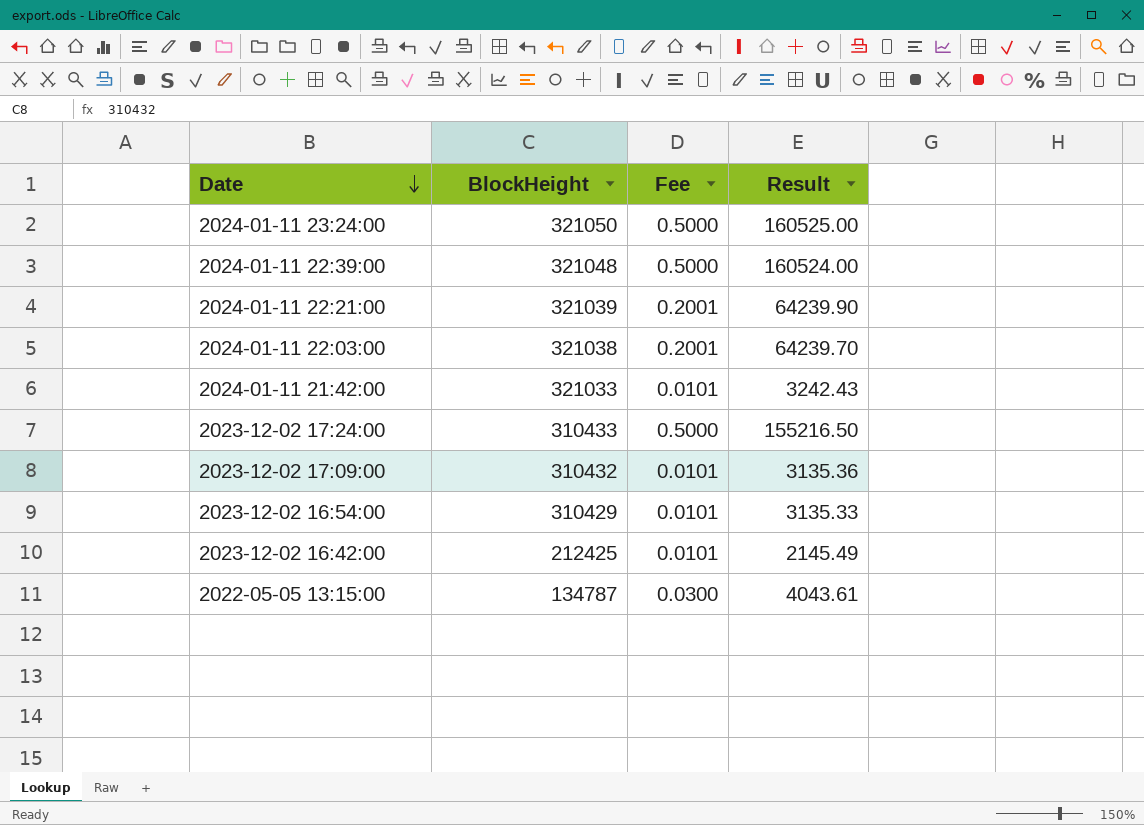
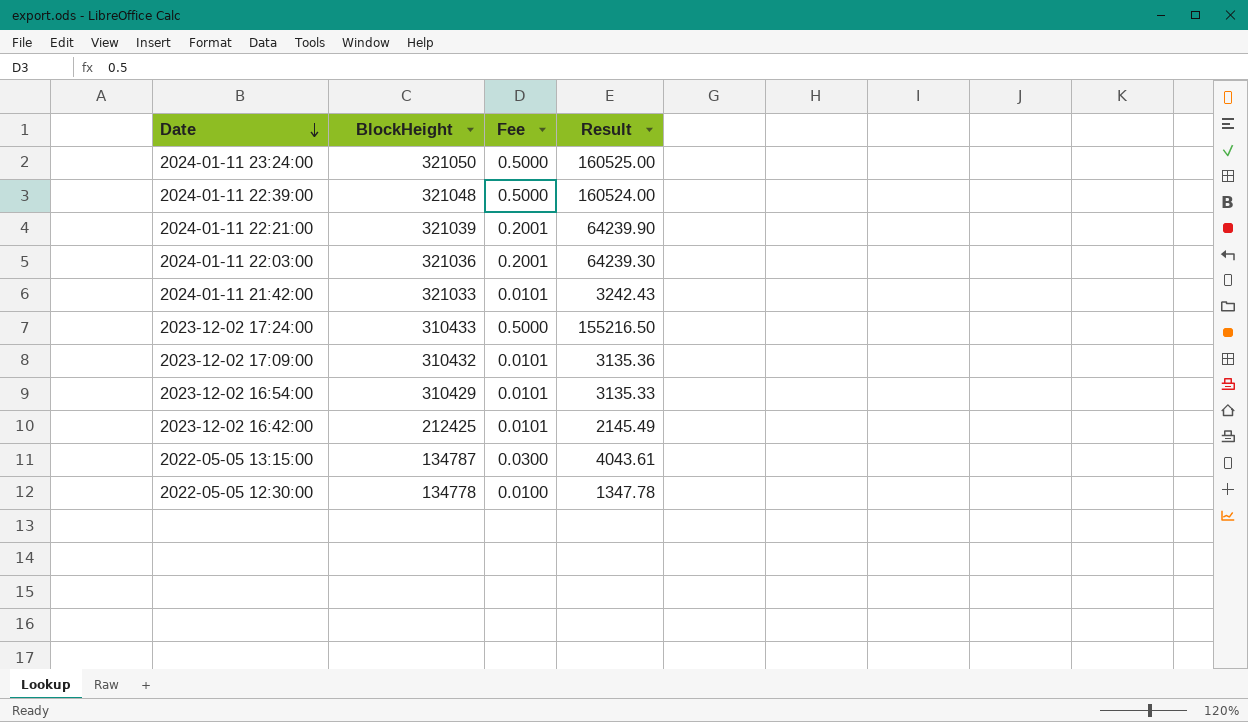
2024-01-11 22:03:00 | BlockHeight: 321038 -> 321036
2024-01-11 22:03:00 | Result: 64239.70 -> 64239.30
row 2022-05-05 12:30:00: none -> 134778 | 0.0100 | 1347.78

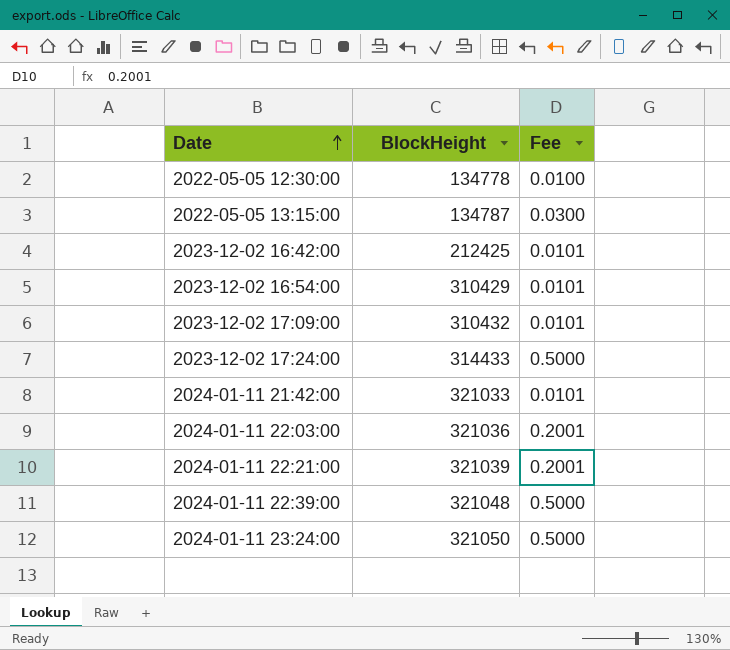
row order: Date descending -> Date ascending
column Result | formula: [BlockHeight] * [Fee] -> none
2023-12-02 17:24:00 | BlockHeight: 310433 -> 314433

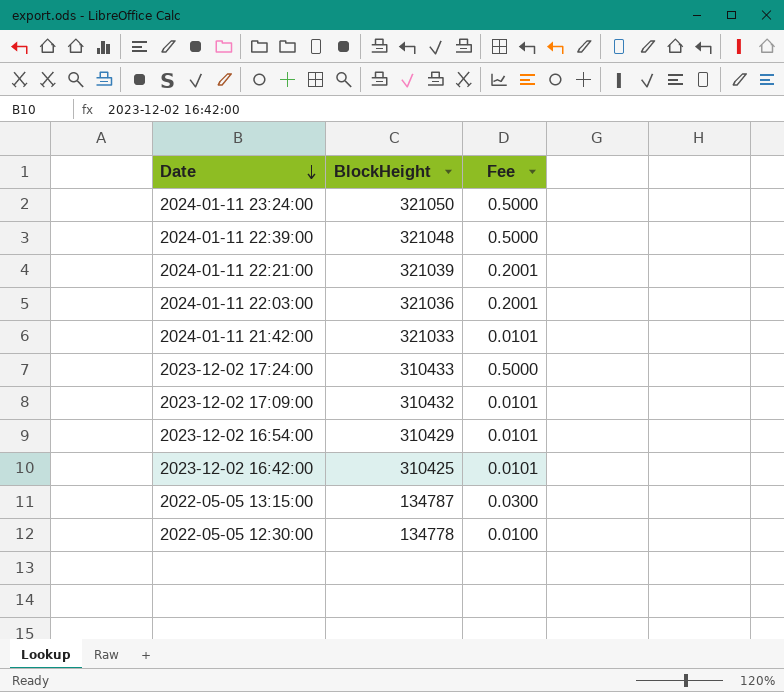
row order: Date ascending -> Date descending
2023-12-02 17:24:00 | BlockHeight: 314433 -> 310433
2023-12-02 16:42:00 | BlockHeight: 212425 -> 310425

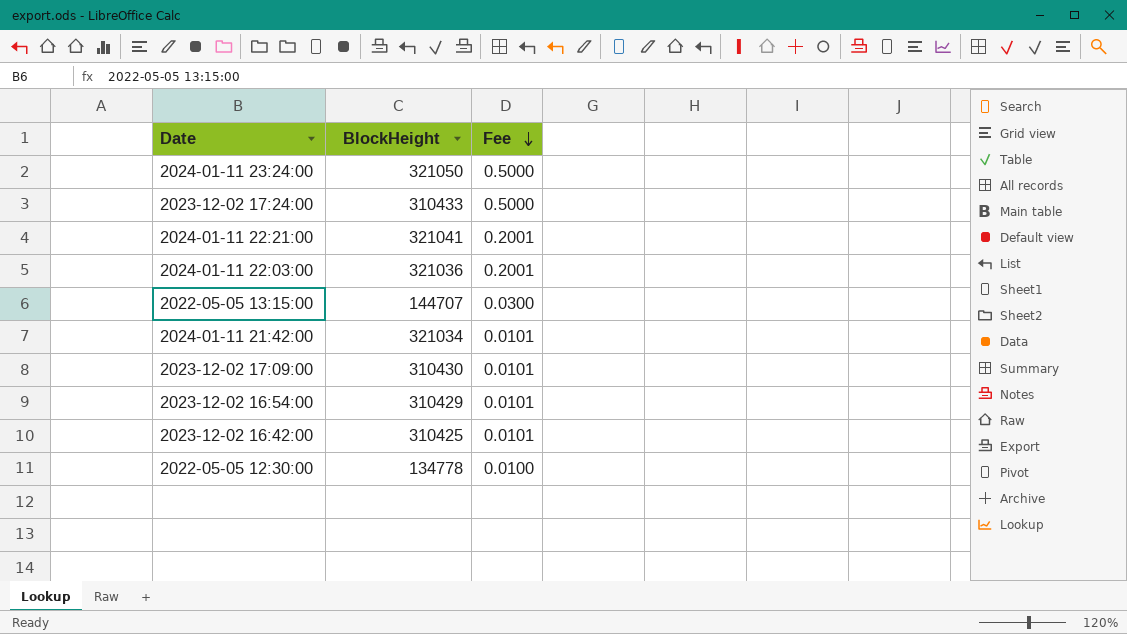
row order: Date descending -> Fee descending
row 2024-01-11 22:39:00: 321048 | 0.5000 -> none
2024-01-11 22:21:00 | BlockHeight: 321039 -> 321041
2022-05-05 13:15:00 | BlockHeight: 134787 -> 144707
2024-01-11 21:42:00 | BlockHeight: 321033 -> 321034
2023-12-02 17:09:00 | BlockHeight: 310432 -> 310430

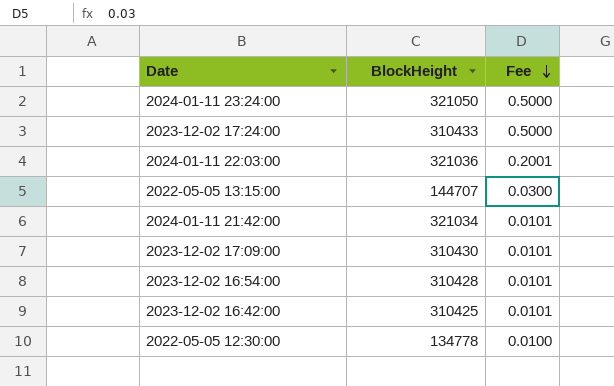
row 2024-01-11 22:21:00: 321041 | 0.2001 -> none
2023-12-02 16:54:00 | BlockHeight: 310429 -> 310428

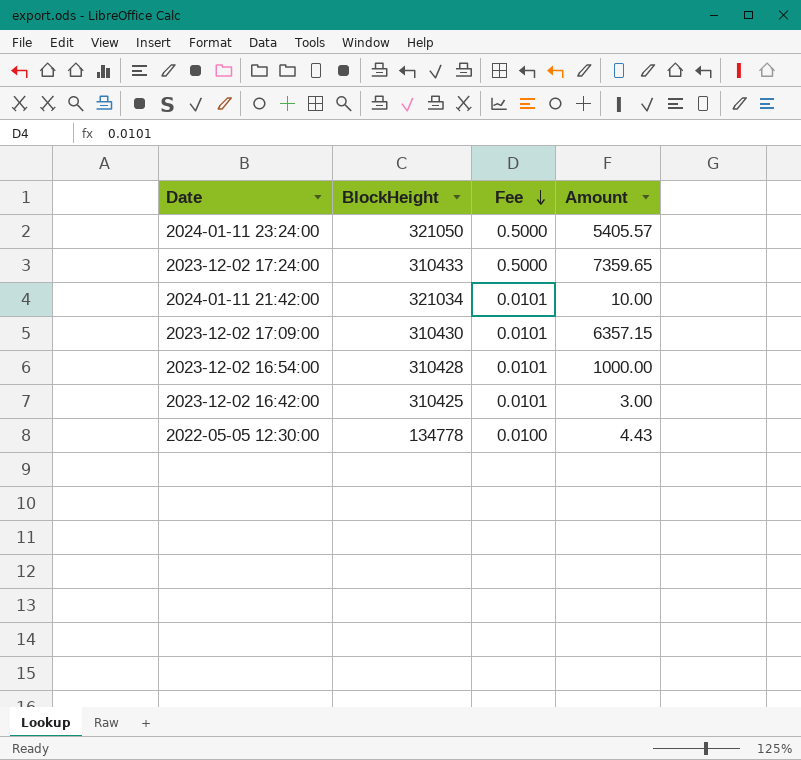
column Amount | position: none -> 4
row 2024-01-11 22:03:00: 321036 | 0.2001 -> none
row 2022-05-05 13:15:00: 144707 | 0.0300 -> none

